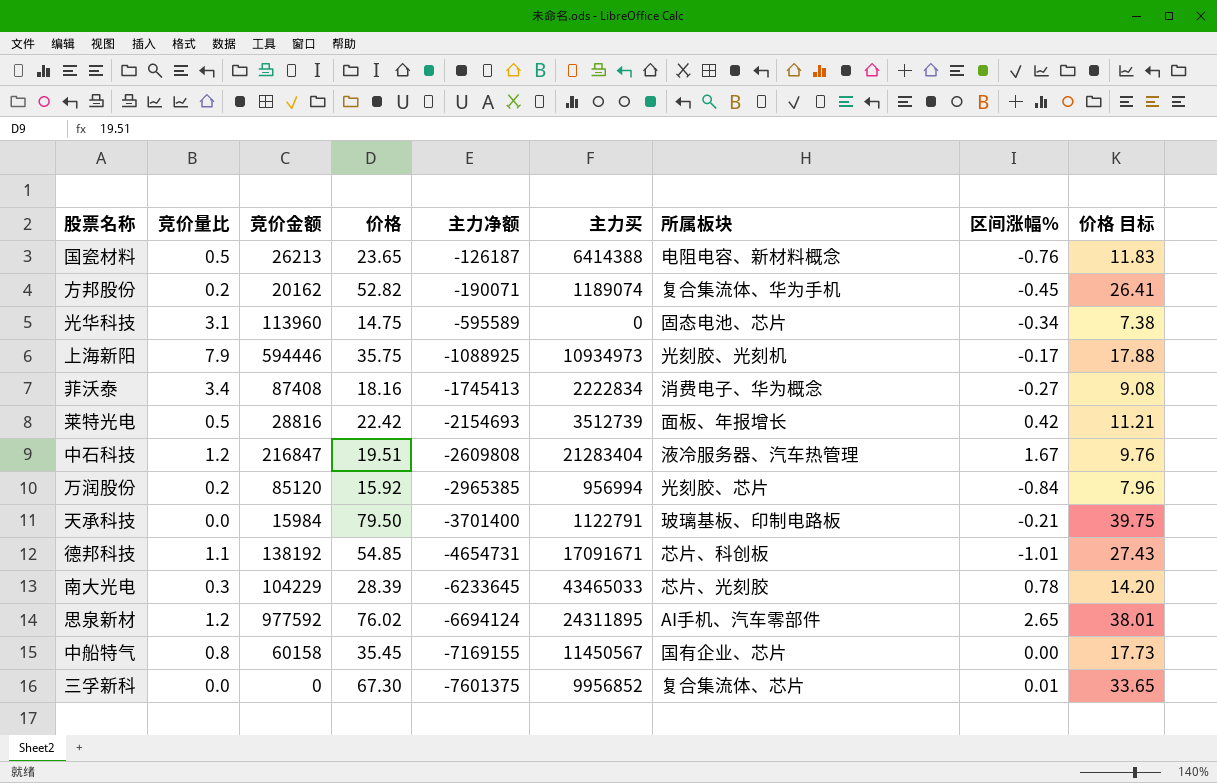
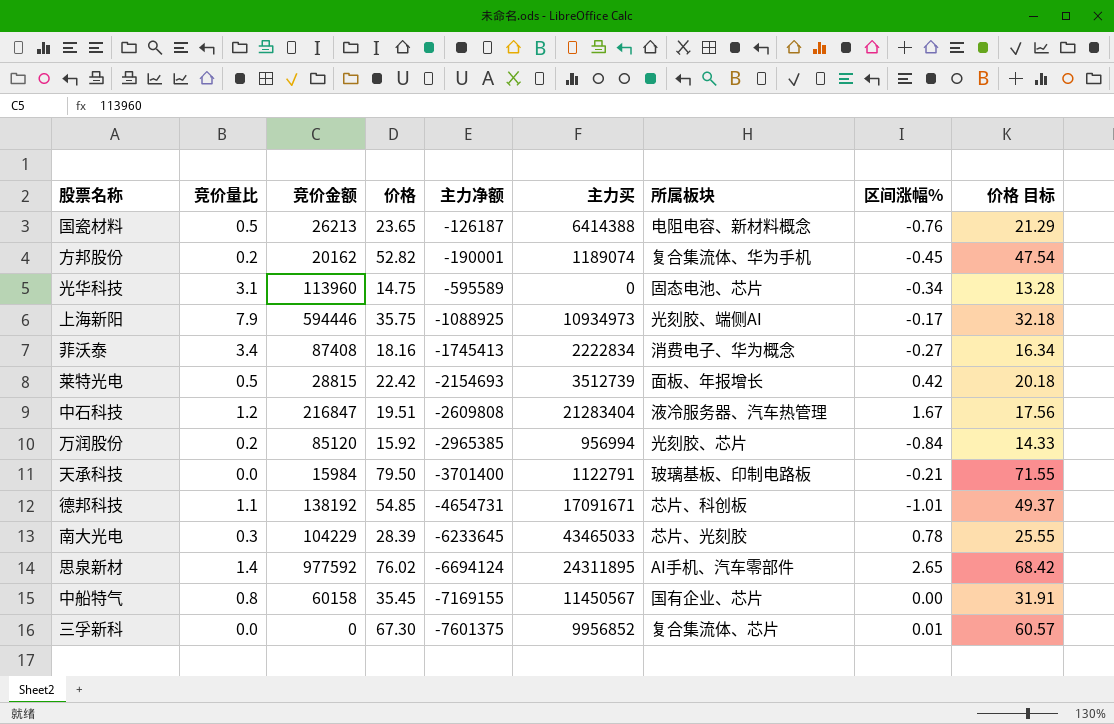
column 价格 目标 | formula: [价格] * 0.5 -> [价格] * 0.9
方邦股份 | 主力净额: -190071 -> -190001
上海新阳 | 所属板块: 光刻胶、光刻机 -> 光刻胶、端侧AI
莱特光电 | 竞价金额: 28816 -> 28815
思泉新材 | 竞价量比: 1.2 -> 1.4

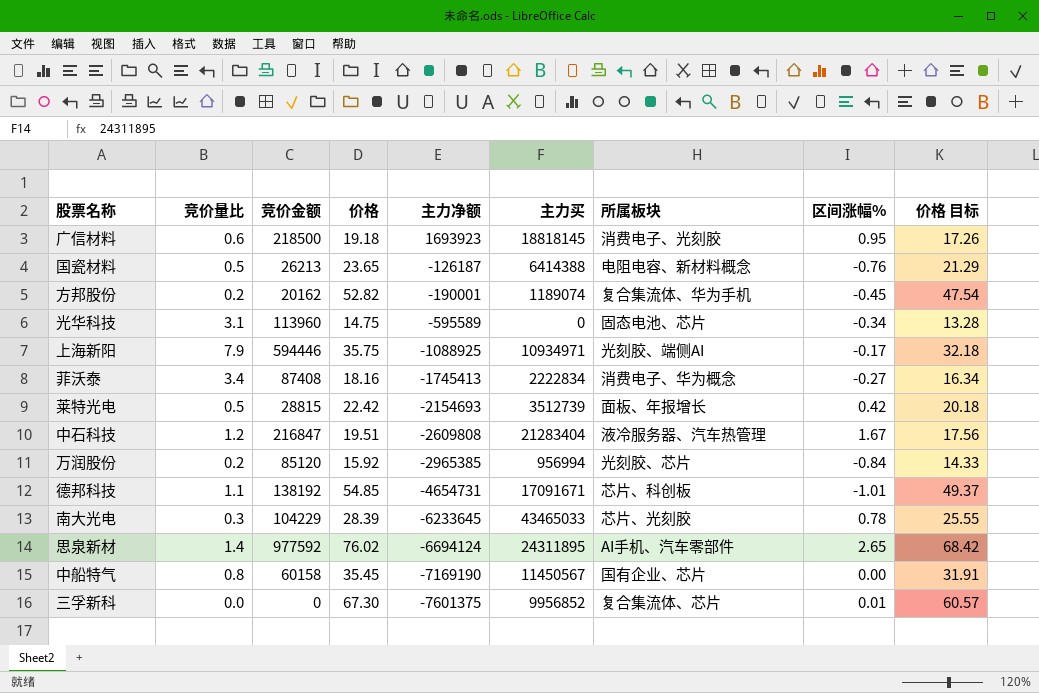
row 天承科技: 0.0 | 15984 | 79.50 | -3701400 | 1122791 | 玻璃基板、印制电路板 | -0.21 | 71.55 -> none
row 广信材料: none -> 0.6 | 218500 | 19.18 | 1693923 | 18818145 | 消费电子、光刻胶 | 0.95 | 17.26
上海新阳 | 主力买: 10934973 -> 10934971
中船特气 | 主力净额: -7169155 -> -7169190

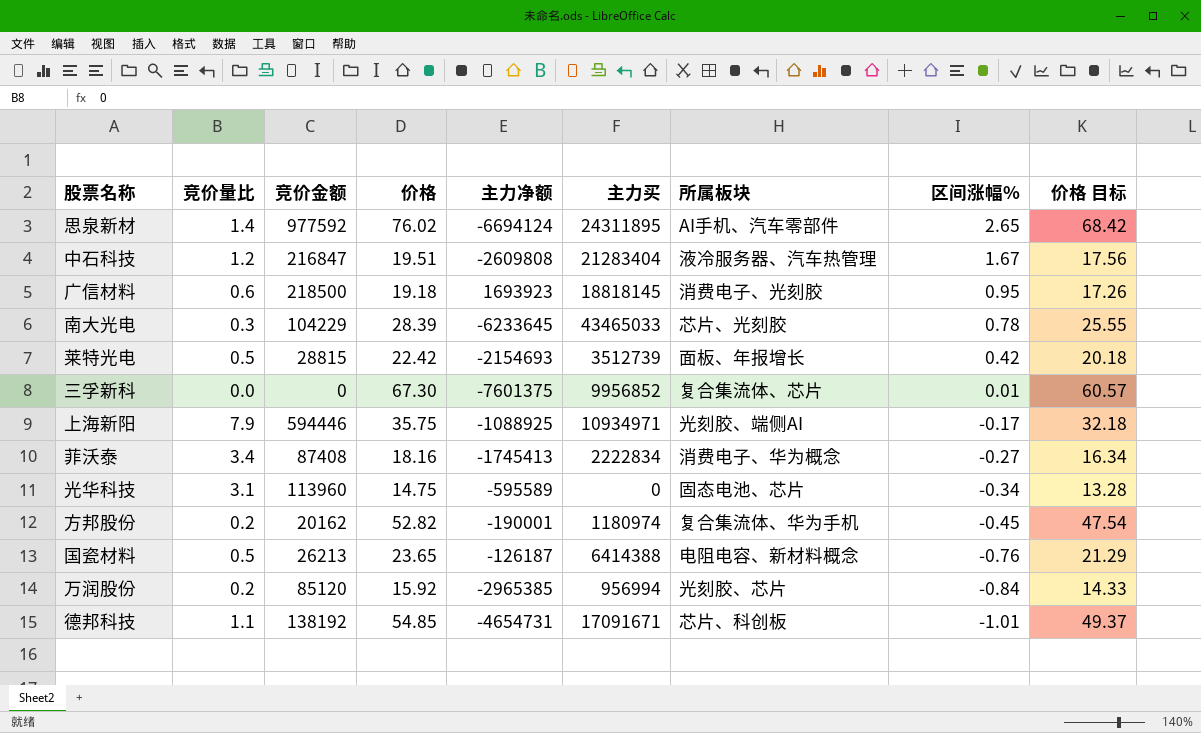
row order: 主力净额 descending -> 区间涨幅% descending
row 中船特气: 0.8 | 60158 | 35.45 | -7169190 | 11450567 | 国有企业、芯片 | 0.00 | 31.91 -> none
方邦股份 | 主力买: 1189074 -> 1180974

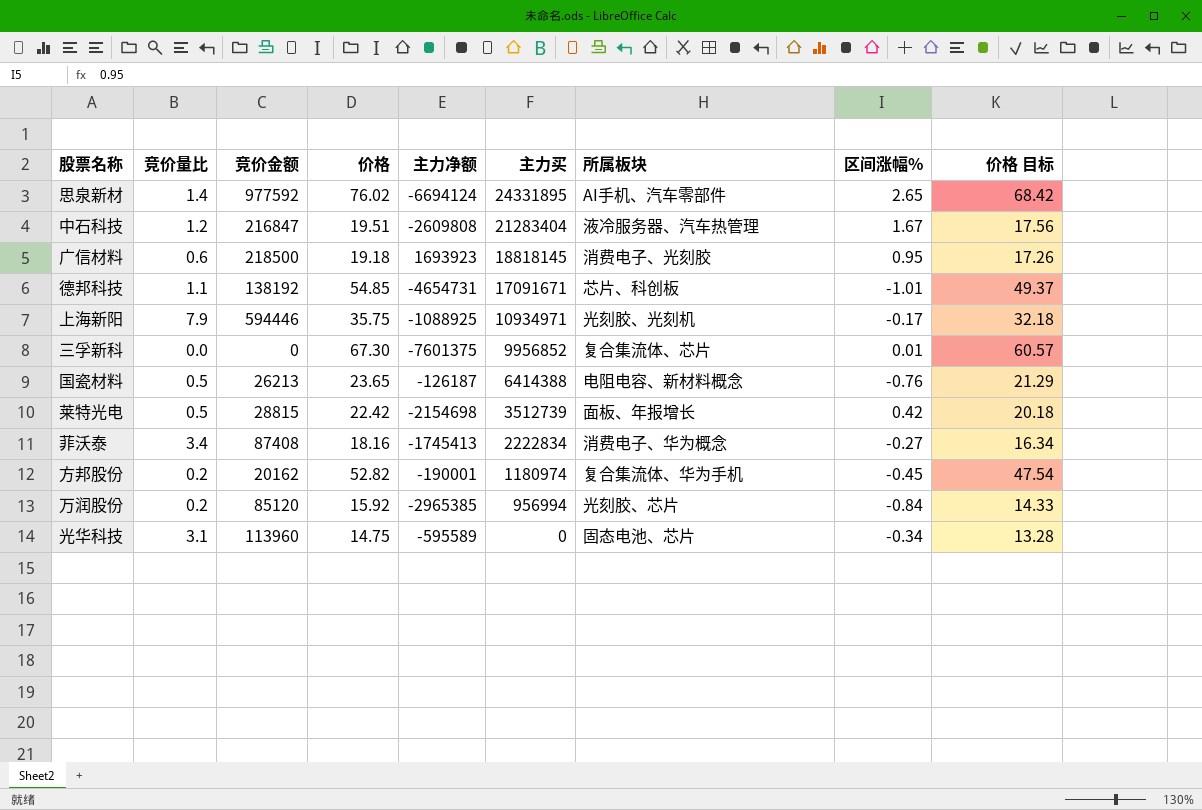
row order: 区间涨幅% descending -> 主力买 descending
row 南大光电: 0.3 | 104229 | 28.39 | -6233645 | 43465033 | 芯片、光刻胶 | 0.78 | 25.55 -> none
思泉新材 | 主力买: 24311895 -> 24331895
上海新阳 | 所属板块: 光刻胶、端侧AI -> 光刻胶、光刻机
莱特光电 | 主力净额: -2154693 -> -2154698

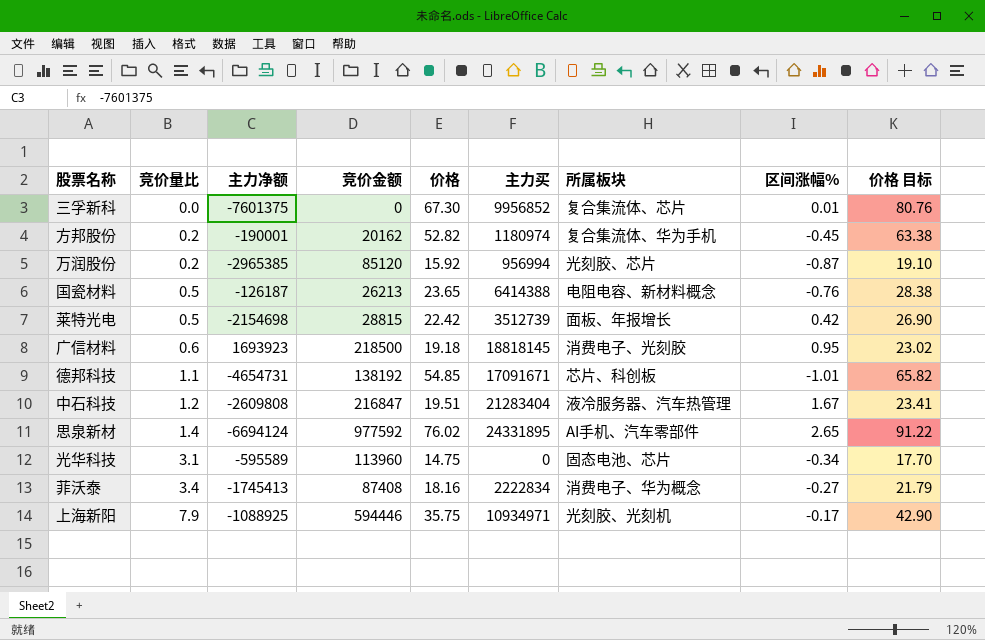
row order: 主力买 descending -> 竞价量比 ascending
column 主力净额 | position: 5 -> 3
column 价格 目标 | formula: [价格] * 0.9 -> [价格] * 1.2
万润股份 | 区间涨幅%: -0.84 -> -0.87

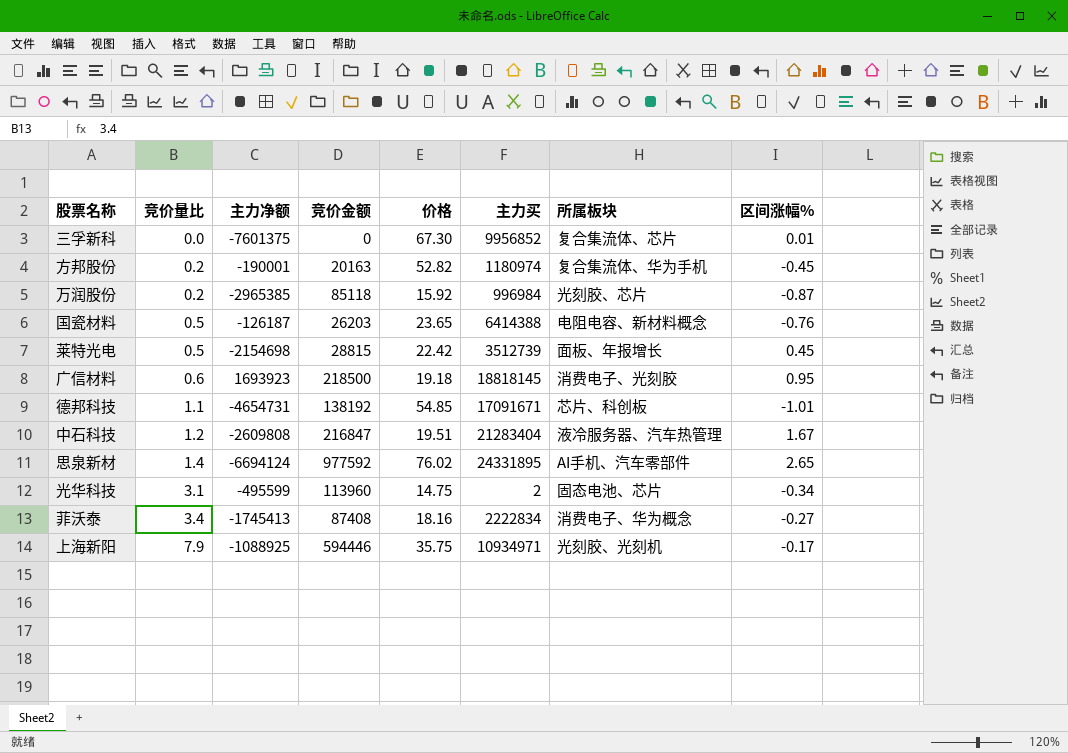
column 价格 目标 | formula: [价格] * 1.2 -> none
方邦股份 | 竞价金额: 20162 -> 20163
万润股份 | 竞价金额: 85120 -> 85118
万润股份 | 主力买: 956994 -> 996984
国瓷材料 | 竞价金额: 26213 -> 26203
莱特光电 | 区间涨幅%: 0.42 -> 0.45
光华科技 | 主力净额: -595589 -> -495599
光华科技 | 主力买: 0 -> 2

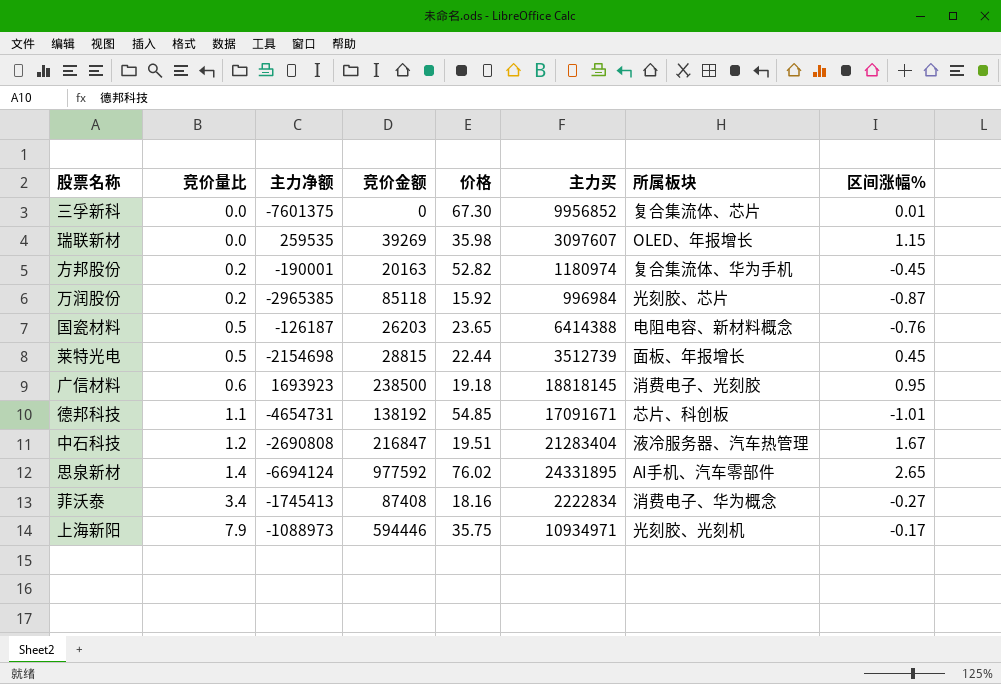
row 光华科技: 3.1 | -495599 | 113960 | 14.75 | 2 | 固态电池、芯片 | -0.34 -> none
row 瑞联新材: none -> 0.0 | 259535 | 39269 | 35.98 | 3097607 | OLED、年报增长 | 1.15
莱特光电 | 价格: 22.42 -> 22.44
广信材料 | 竞价金额: 218500 -> 238500
中石科技 | 主力净额: -2609808 -> -2690808
上海新阳 | 主力净额: -1088925 -> -1088973

